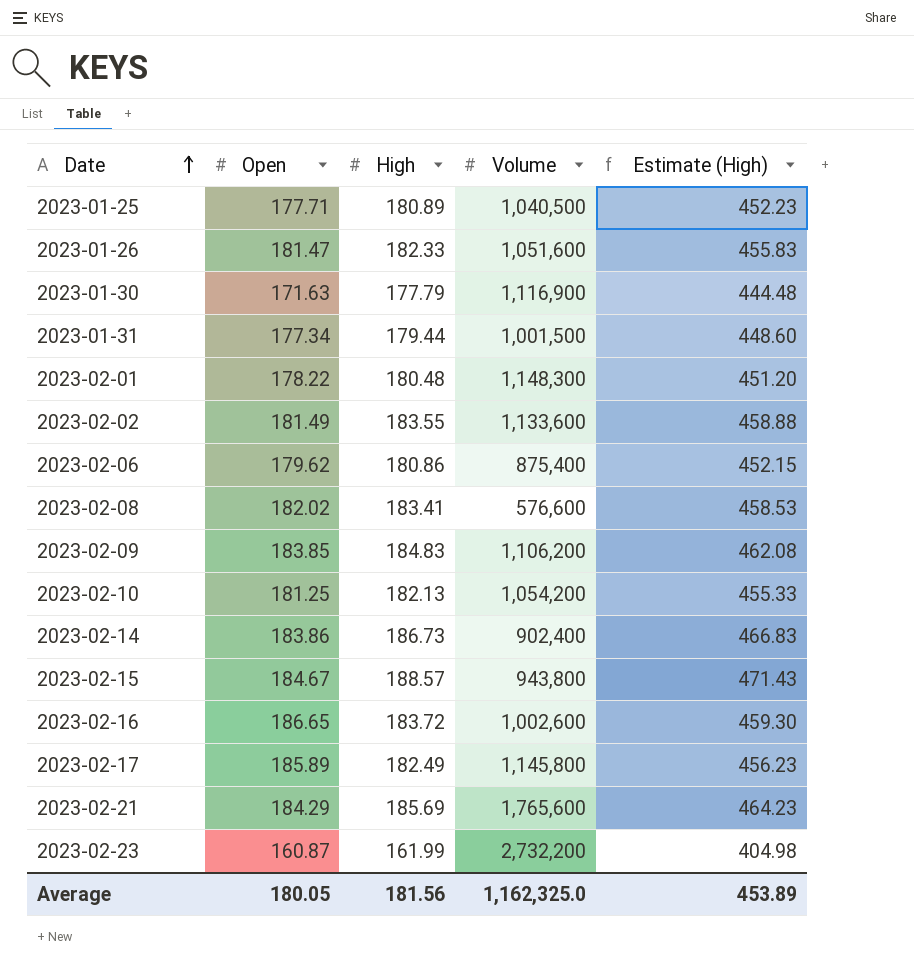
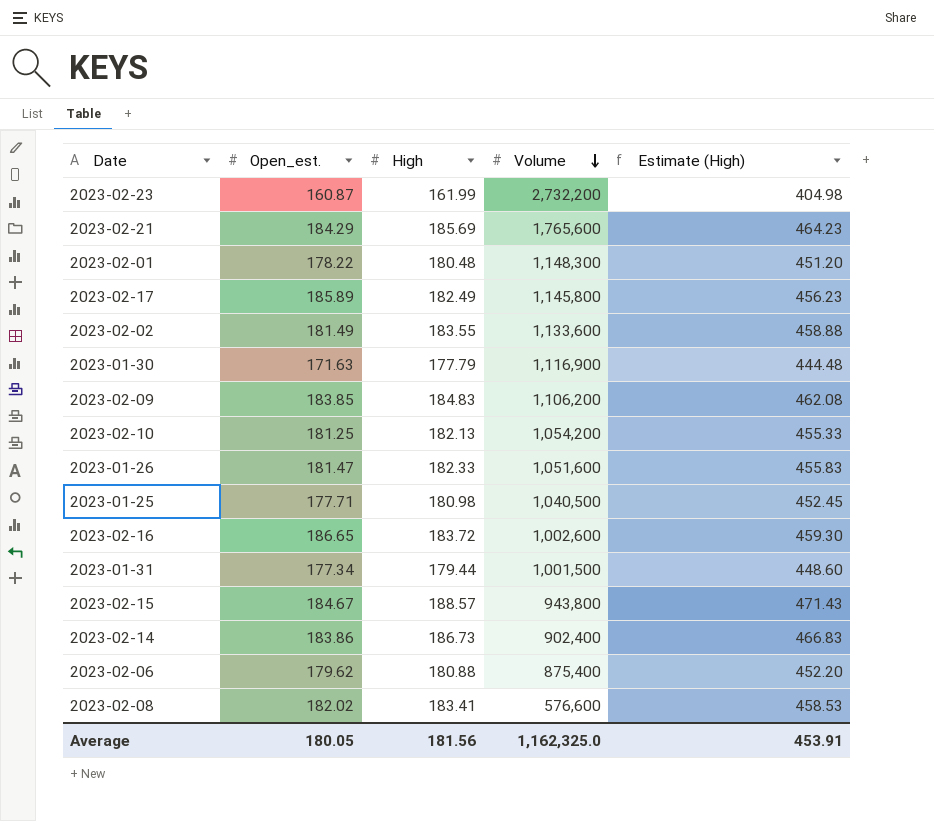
row order: Date ascending -> Volume descending
column name: Open -> Open_est.
2023-01-25 | High: 180.89 -> 180.98
2023-01-25 | Estimate (High): 452.23 -> 452.45
2023-02-06 | High: 180.86 -> 180.88
2023-02-06 | Estimate (High): 452.15 -> 452.20
Average | Estimate (High): 453.89 -> 453.91

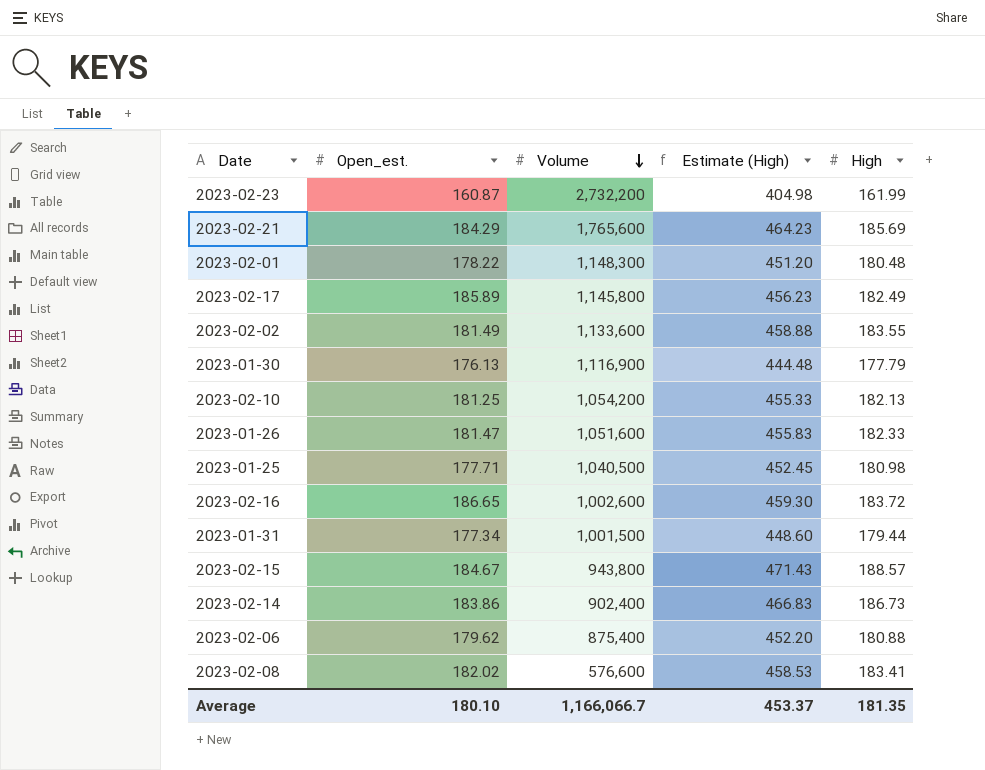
column High | position: 3 -> 5
row 2023-02-09: 183.85 | 184.83 | 1,106,200 | 462.08 -> none
2023-01-30 | Open_est.: 171.63 -> 176.13
Average | Open_est.: 180.05 -> 180.10
Average | Volume: 1,162,325.0 -> 1,166,066.7
Average | Estimate (High): 453.91 -> 453.37
Average | High: 181.56 -> 181.35

